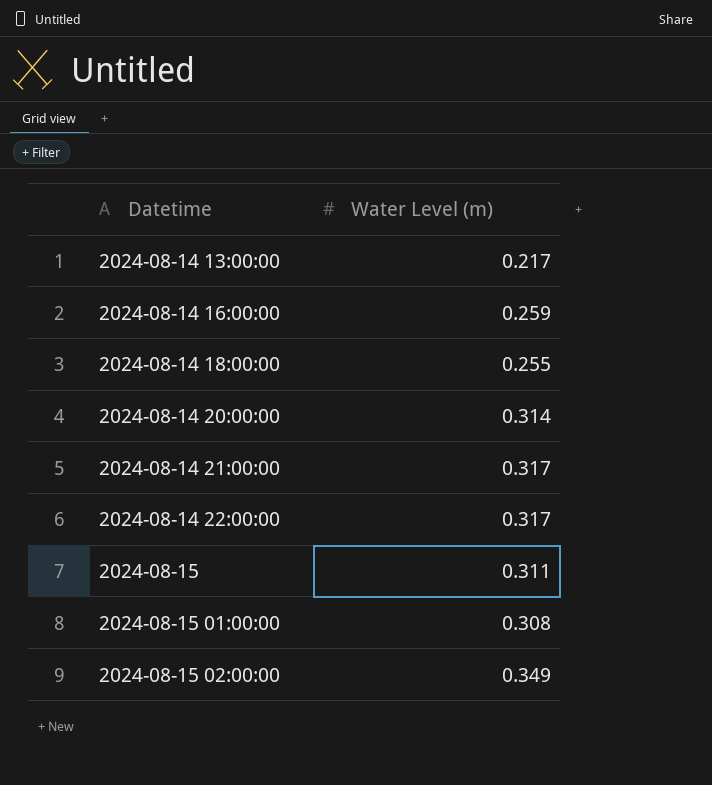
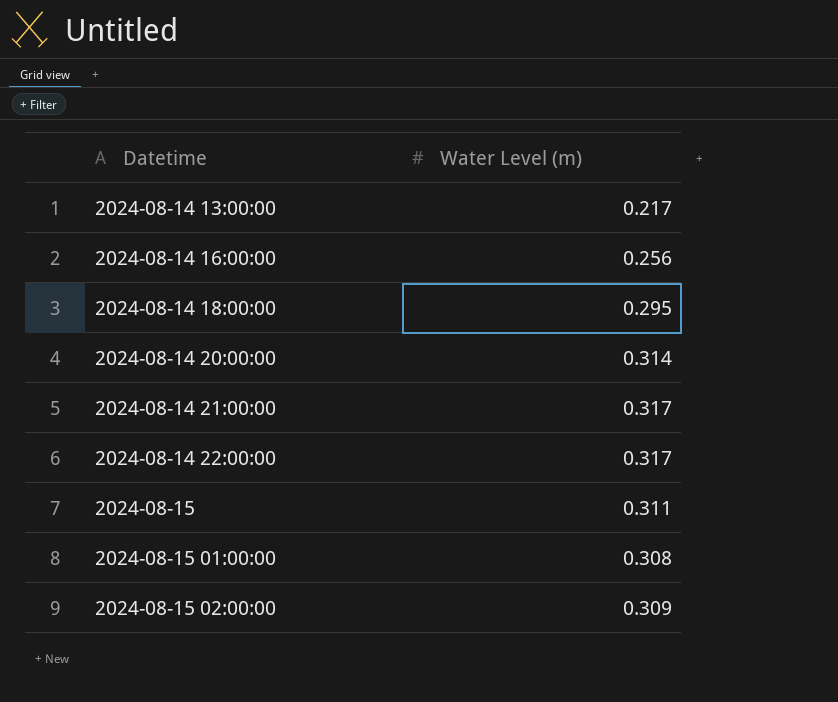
2024-08-14 16:00:00 | Water Level (m): 0.259 -> 0.256
2024-08-14 18:00:00 | Water Level (m): 0.255 -> 0.295
2024-08-15 02:00:00 | Water Level (m): 0.349 -> 0.309

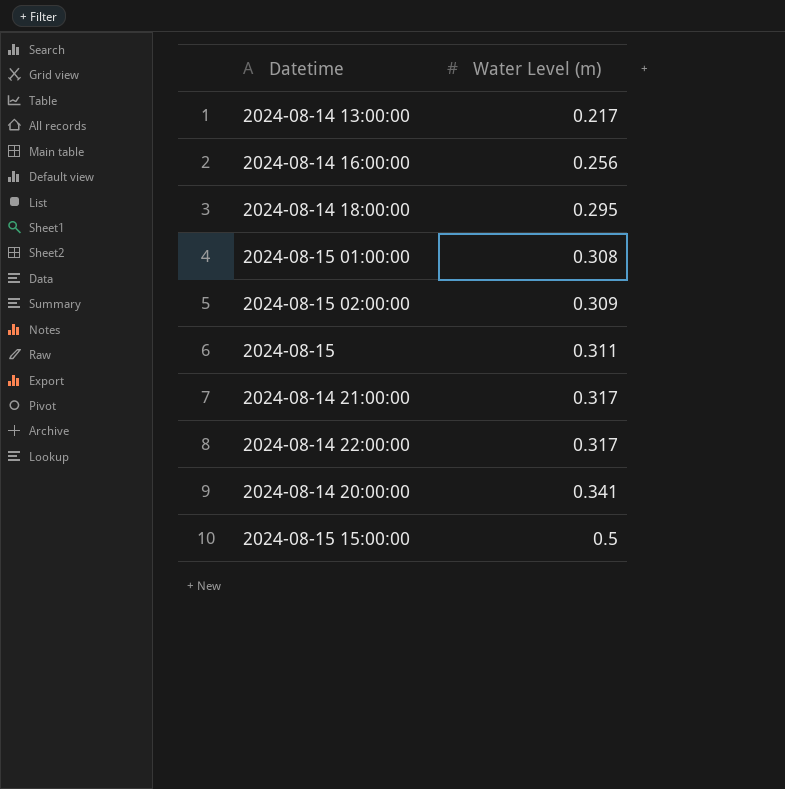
row order: Datetime ascending -> Water Level (m) ascending
2024-08-14 20:00:00 | Water Level (m): 0.314 -> 0.341
row 2024-08-15 15:00:00: none -> 0.5

